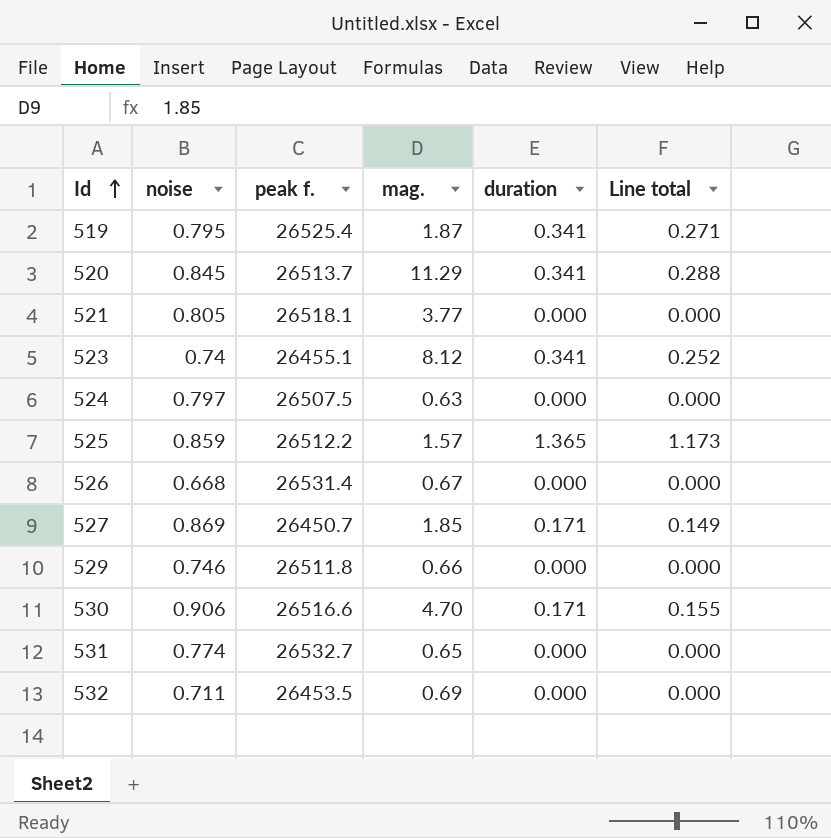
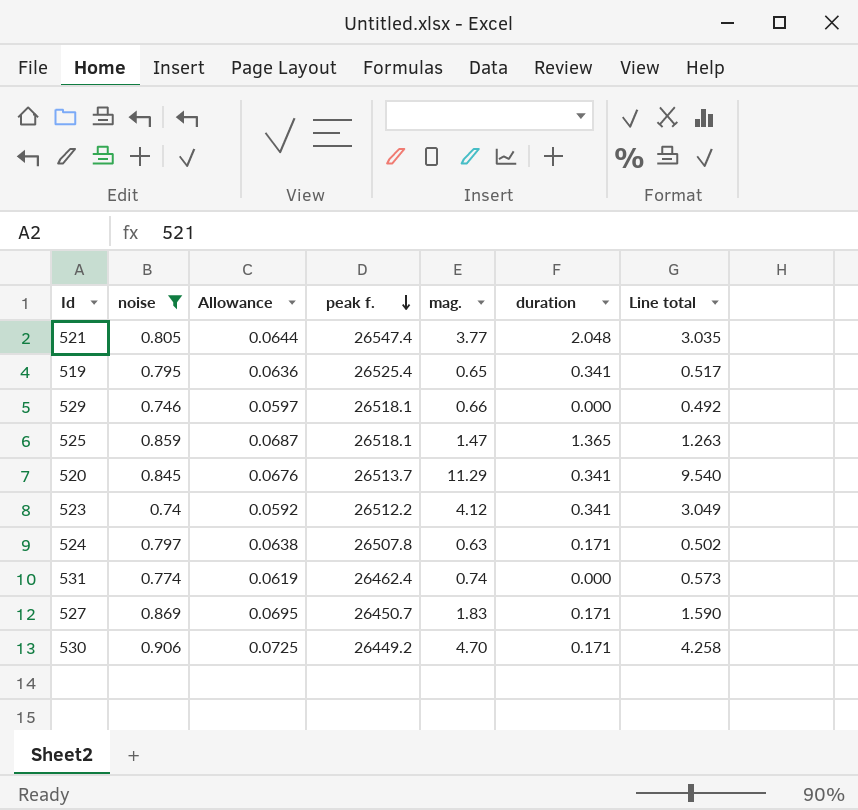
filter: none -> noise >= 0.74
row order: Id ascending -> peak f. descending
column Allowance | formula: none -> [noise] * 0.08
column Line total | formula: [noise] * [duration] -> [noise] * [mag.]
521 | peak f.: 26518.1 -> 26547.4
521 | duration: 0.000 -> 2.048
519 | mag.: 1.87 -> 0.65
529 | peak f.: 26511.8 -> 26518.1
525 | peak f.: 26512.2 -> 26518.1
525 | mag.: 1.57 -> 1.47
523 | peak f.: 26455.1 -> 26512.2
523 | mag.: 8.12 -> 4.12
524 | peak f.: 26507.5 -> 26507.8
524 | duration: 0.000 -> 0.171
531 | peak f.: 26532.7 -> 26462.4
531 | mag.: 0.65 -> 0.74
527 | mag.: 1.85 -> 1.83
530 | peak f.: 26516.6 -> 26449.2

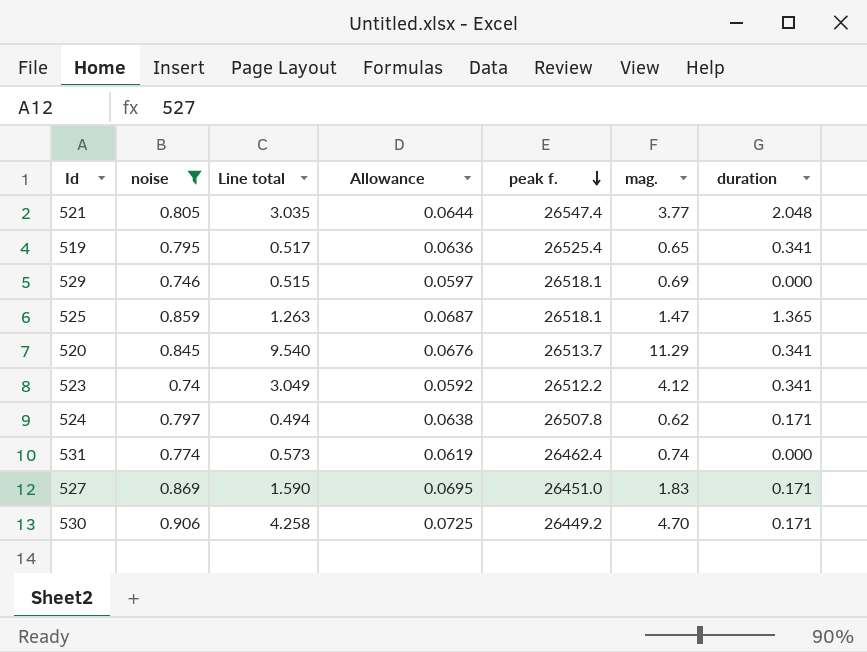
column Line total | position: 7 -> 3
529 | Line total: 0.492 -> 0.515
529 | mag.: 0.66 -> 0.69
524 | Line total: 0.502 -> 0.494
524 | mag.: 0.63 -> 0.62
527 | peak f.: 26450.7 -> 26451.0

